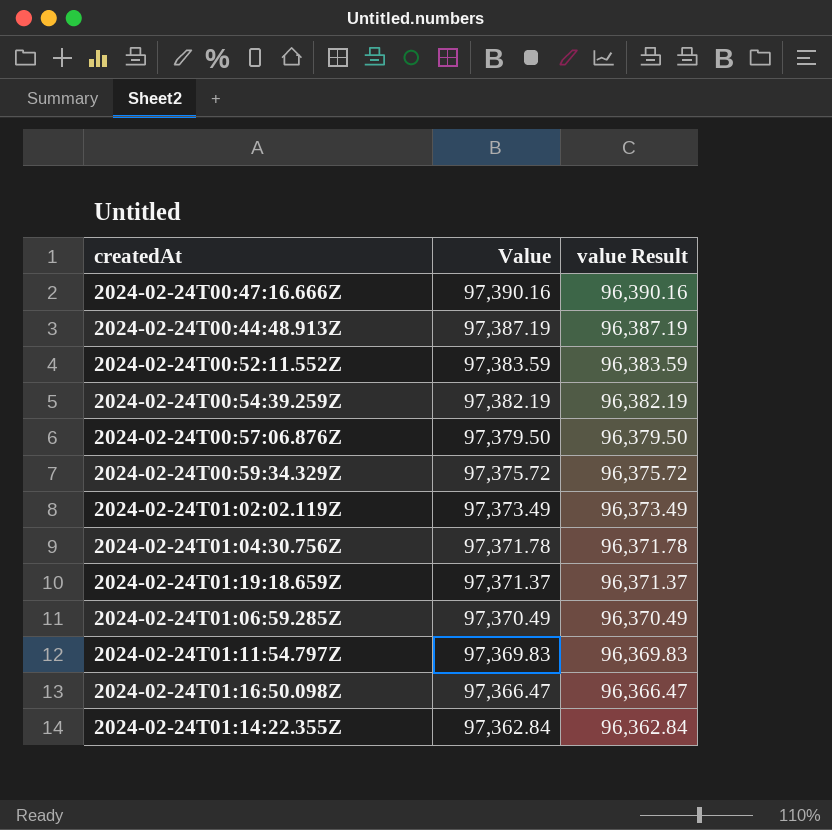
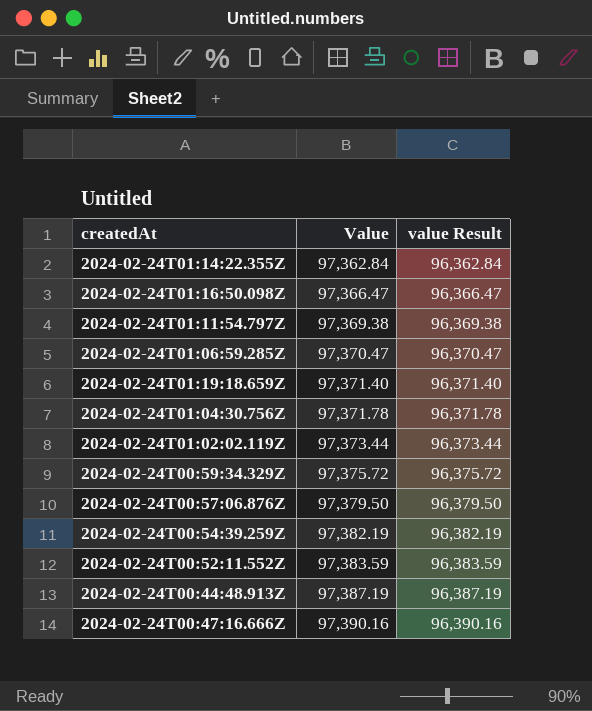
row order: Value descending -> Value ascending
2024-02-24T01:11:54.797Z | Value: 97,369.83 -> 97,369.38
2024-02-24T01:11:54.797Z | value Result: 96,369.83 -> 96,369.38
2024-02-24T01:06:59.285Z | Value: 97,370.49 -> 97,370.47
2024-02-24T01:06:59.285Z | value Result: 96,370.49 -> 96,370.47
2024-02-24T01:19:18.659Z | Value: 97,371.37 -> 97,371.40
2024-02-24T01:19:18.659Z | value Result: 96,371.37 -> 96,371.40
2024-02-24T01:02:02.119Z | Value: 97,373.49 -> 97,373.44
2024-02-24T01:02:02.119Z | value Result: 96,373.49 -> 96,373.44

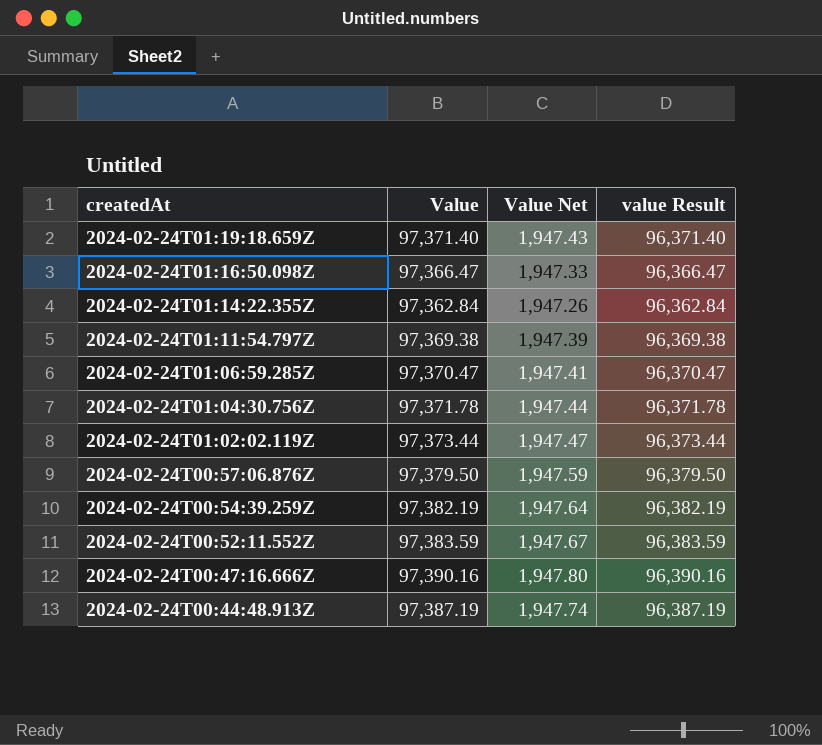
row order: Value ascending -> createdAt descending
column Value Net | formula: none -> [Value] * 0.02
row 2024-02-24T00:59:34.329Z: 97,375.72 | 96,375.72 -> none

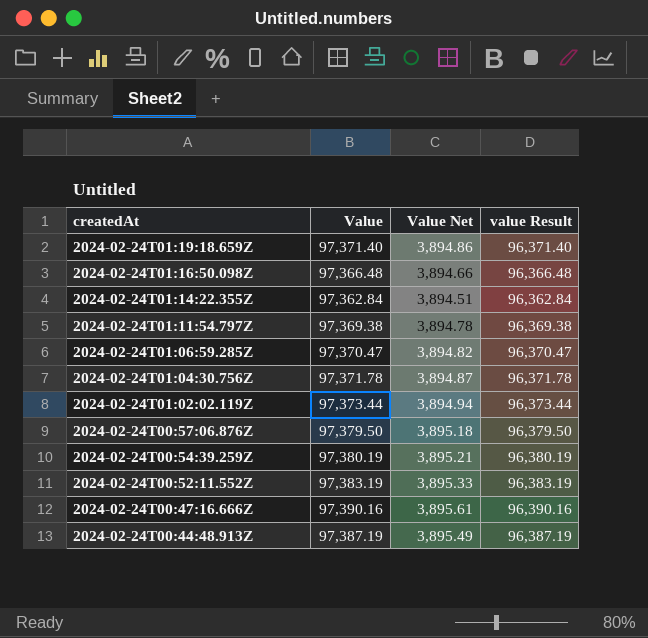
column Value Net | formula: [Value] * 0.02 -> [Value] * 0.04
2024-02-24T01:16:50.098Z | Value: 97,366.47 -> 97,366.48
2024-02-24T01:16:50.098Z | value Result: 96,366.47 -> 96,366.48
2024-02-24T00:54:39.259Z | Value: 97,382.19 -> 97,380.19
2024-02-24T00:54:39.259Z | value Result: 96,382.19 -> 96,380.19
2024-02-24T00:52:11.552Z | Value: 97,383.59 -> 97,383.19
2024-02-24T00:52:11.552Z | value Result: 96,383.59 -> 96,383.19

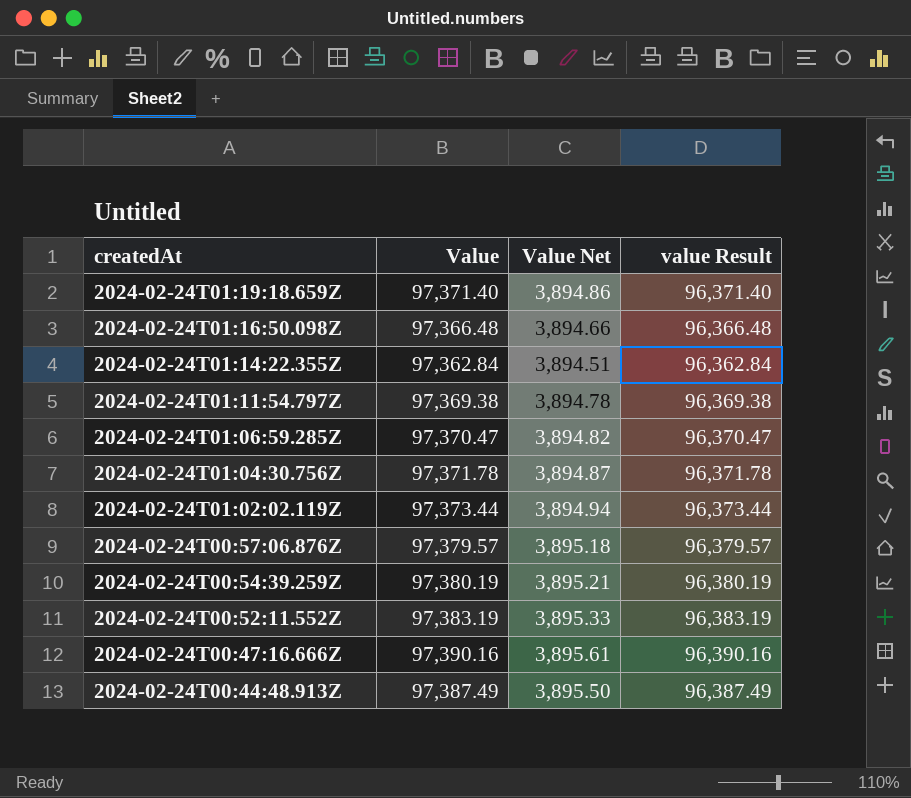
2024-02-24T00:57:06.876Z | Value: 97,379.50 -> 97,379.57
2024-02-24T00:57:06.876Z | value Result: 96,379.50 -> 96,379.57
2024-02-24T00:44:48.913Z | Value: 97,387.19 -> 97,387.49
2024-02-24T00:44:48.913Z | Value Net: 3,895.49 -> 3,895.50
2024-02-24T00:44:48.913Z | value Result: 96,387.19 -> 96,387.49

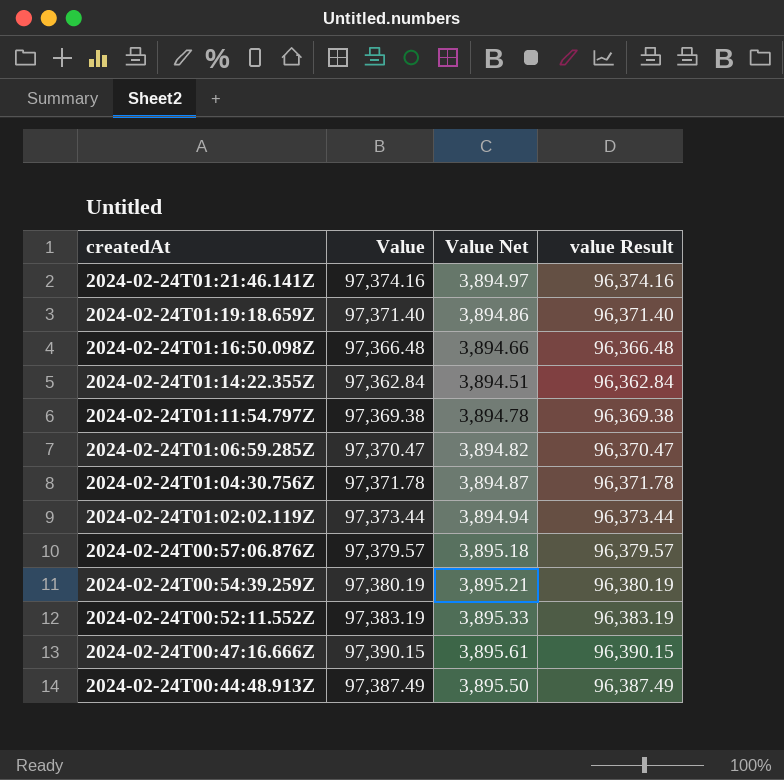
row 2024-02-24T01:21:46.141Z: none -> 97,374.16 | 3,894.97 | 96,374.16
2024-02-24T00:47:16.666Z | Value: 97,390.16 -> 97,390.15
2024-02-24T00:47:16.666Z | value Result: 96,390.16 -> 96,390.15

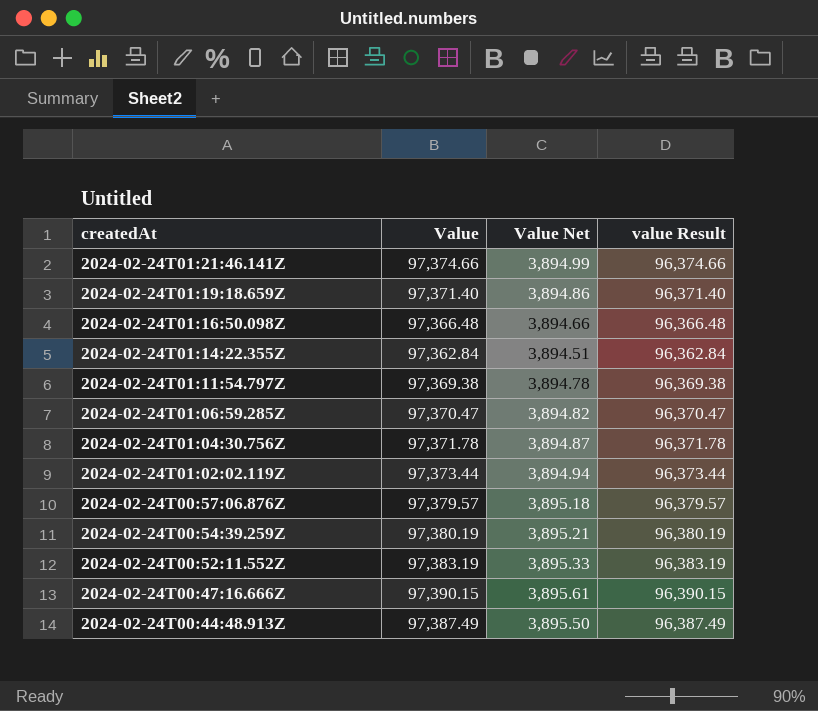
2024-02-24T01:21:46.141Z | Value: 97,374.16 -> 97,374.66
2024-02-24T01:21:46.141Z | Value Net: 3,894.97 -> 3,894.99
2024-02-24T01:21:46.141Z | value Result: 96,374.16 -> 96,374.66

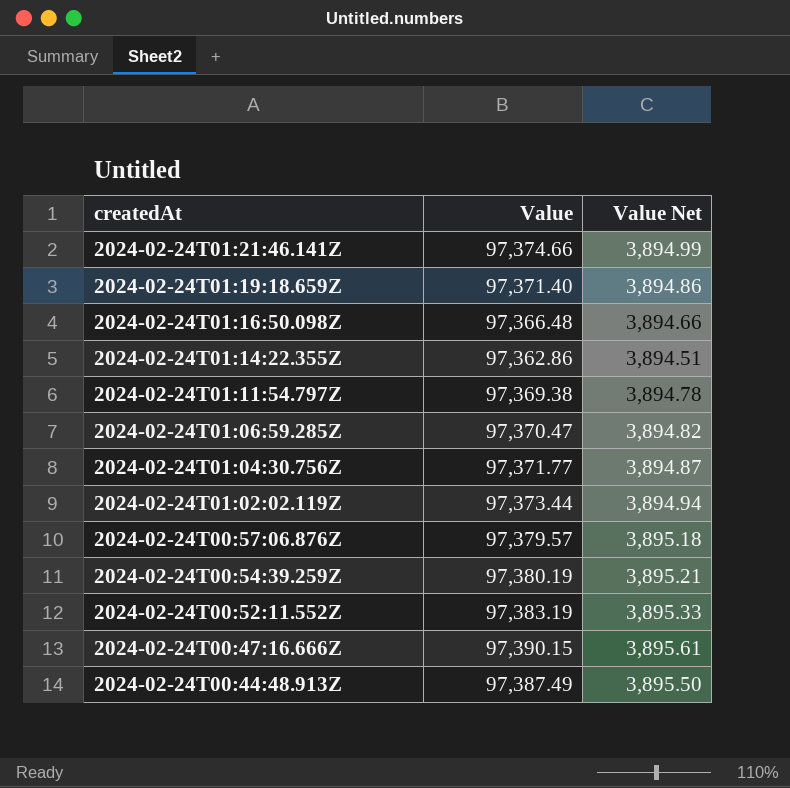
column value Result | formula: [Value] - 1000 -> none
2024-02-24T01:14:22.355Z | Value: 97,362.84 -> 97,362.86
2024-02-24T01:04:30.756Z | Value: 97,371.78 -> 97,371.77

